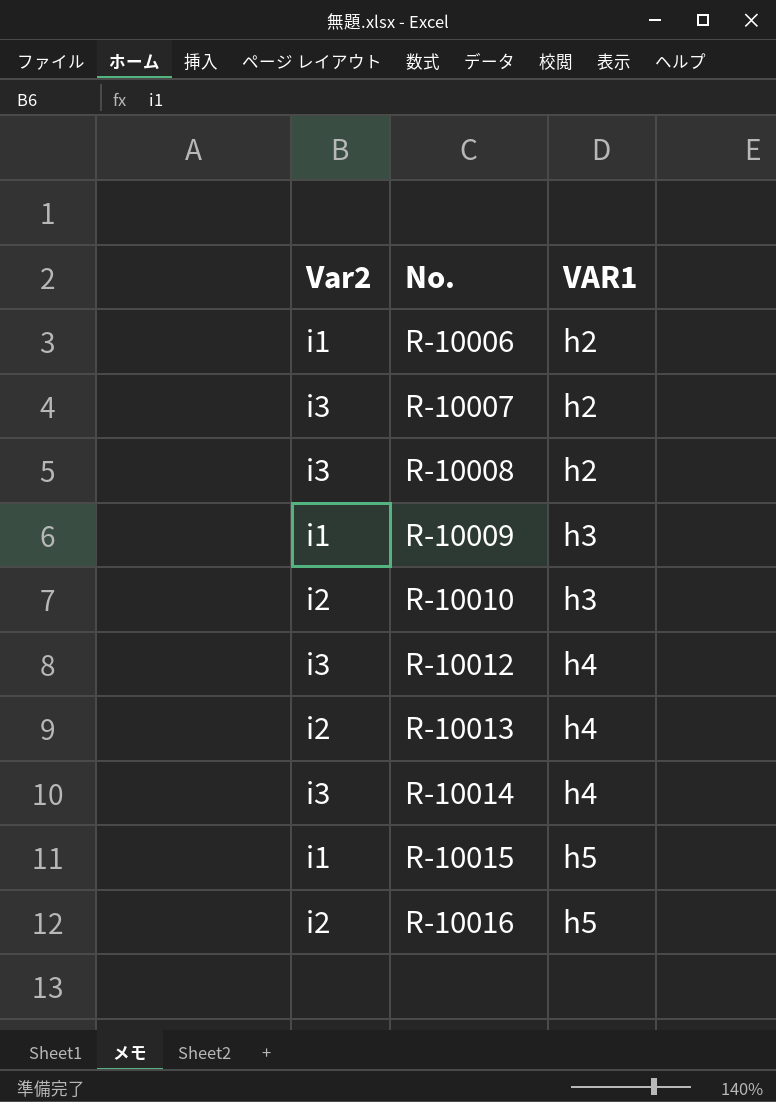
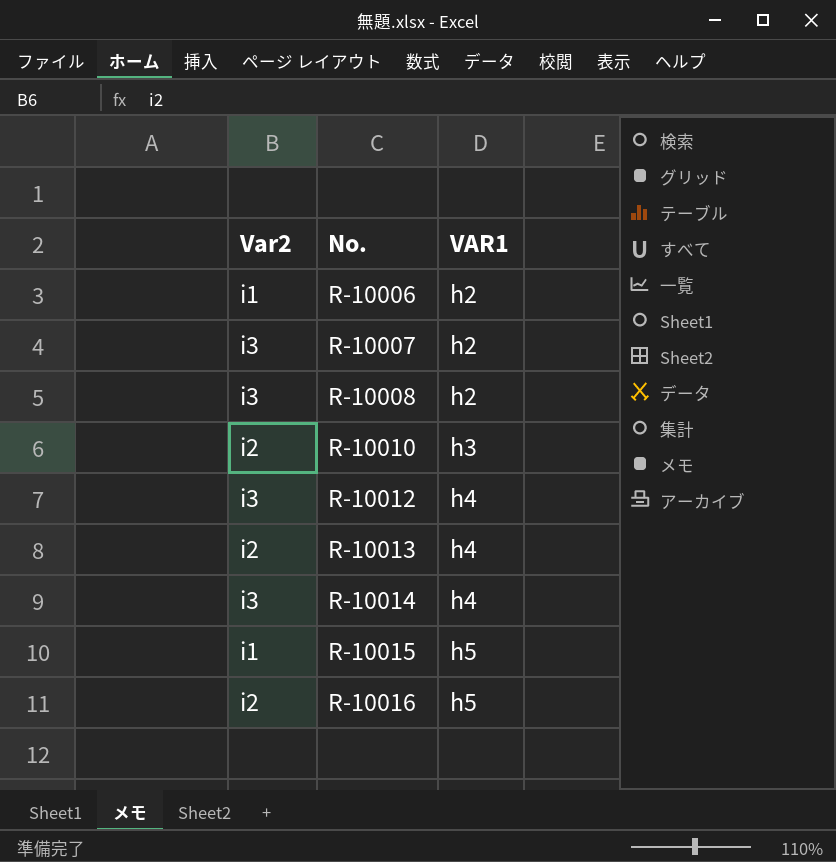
row R-10009: i1 | h3 -> none

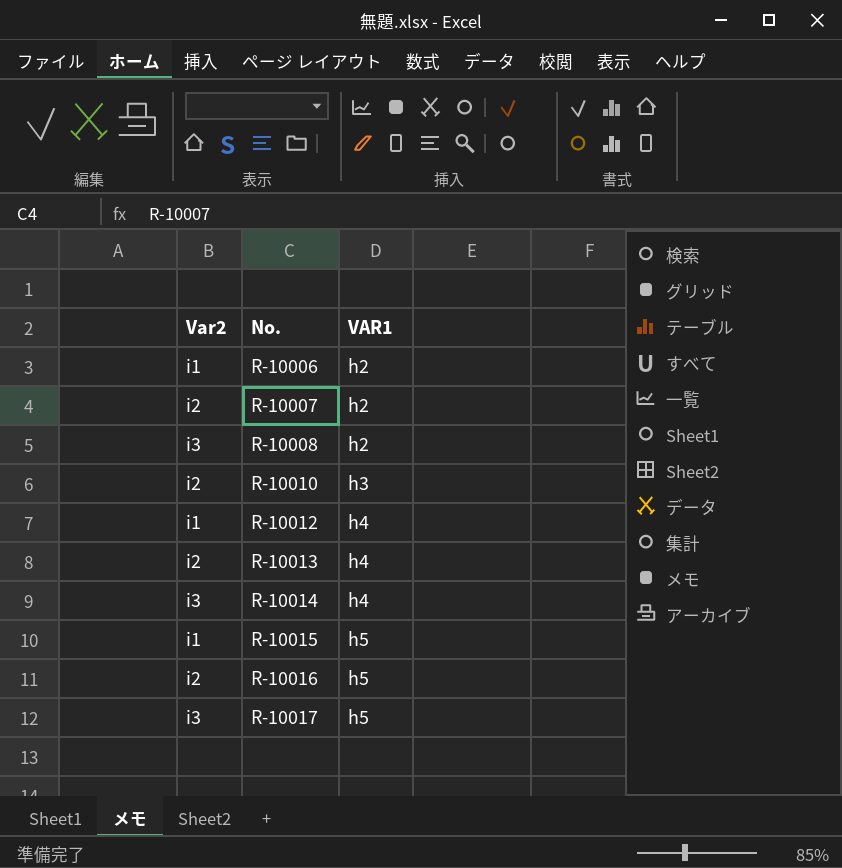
R-10007 | Var2: i3 -> i2
R-10012 | Var2: i3 -> i1
row R-10017: none -> i3 | h5

